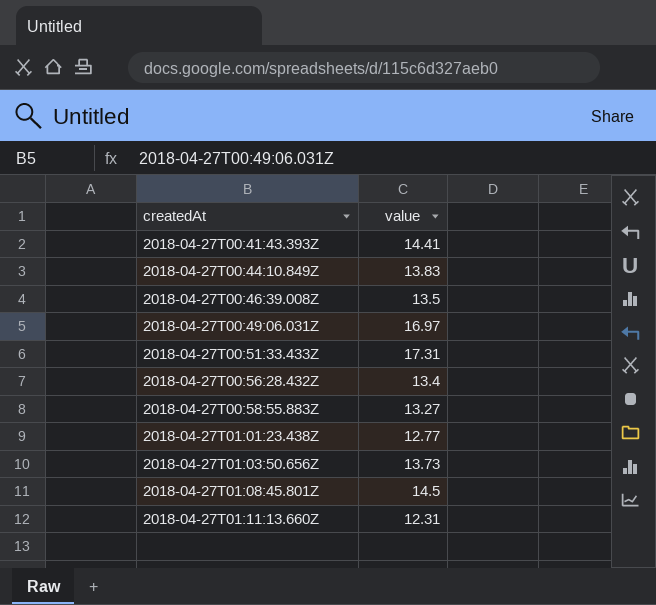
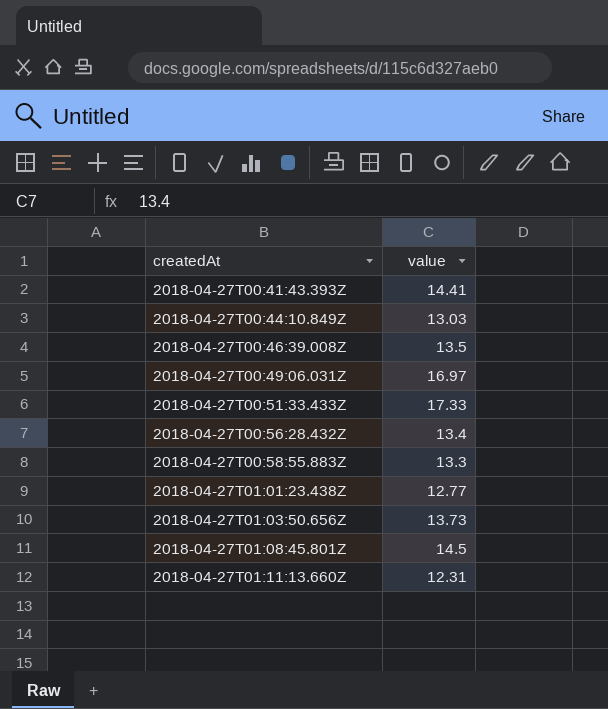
2018-04-27T00:44:10.849Z | value: 13.83 -> 13.03
2018-04-27T00:51:33.433Z | value: 17.31 -> 17.33
2018-04-27T00:58:55.883Z | value: 13.27 -> 13.3

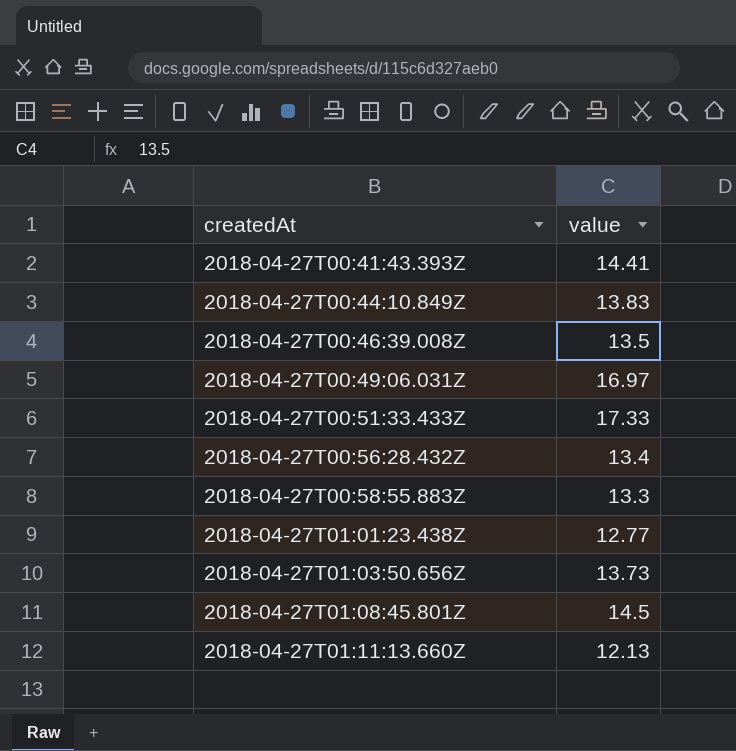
2018-04-27T00:44:10.849Z | value: 13.03 -> 13.83
2018-04-27T01:11:13.660Z | value: 12.31 -> 12.13

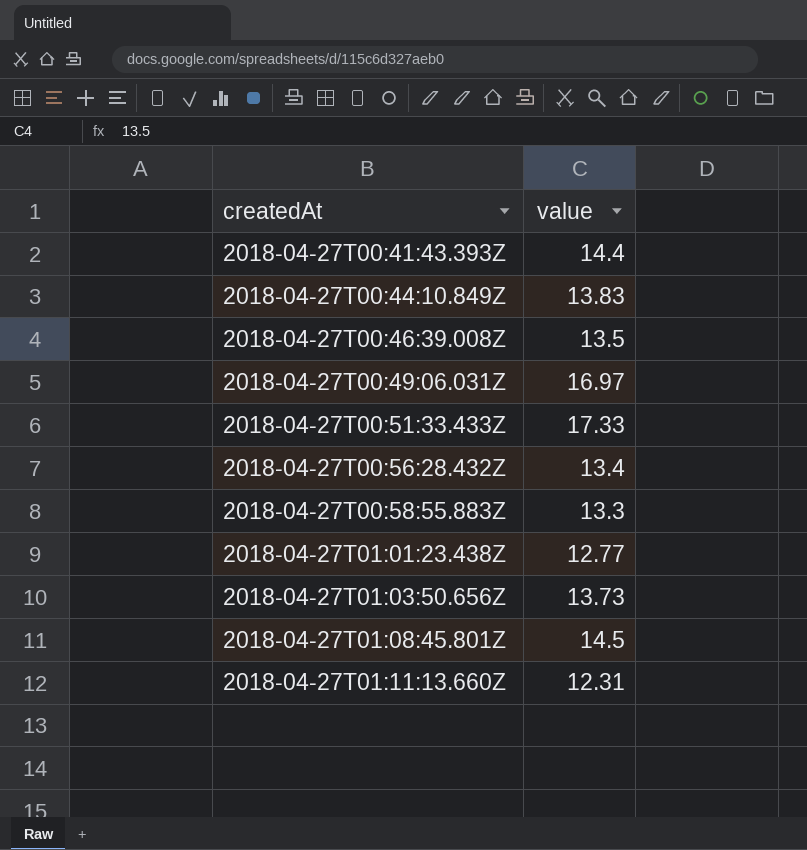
2018-04-27T00:41:43.393Z | value: 14.41 -> 14.4
2018-04-27T01:11:13.660Z | value: 12.13 -> 12.31

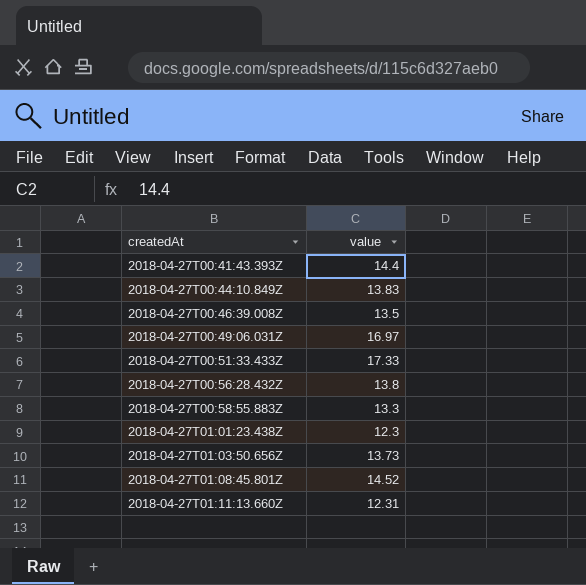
2018-04-27T00:56:28.432Z | value: 13.4 -> 13.8
2018-04-27T01:01:23.438Z | value: 12.77 -> 12.3
2018-04-27T01:08:45.801Z | value: 14.5 -> 14.52

